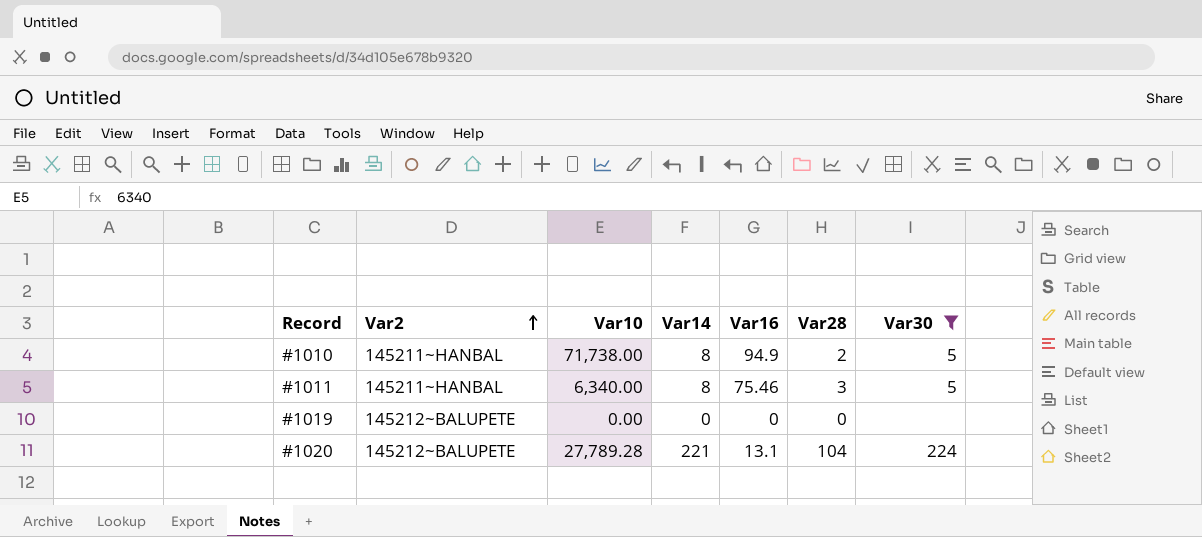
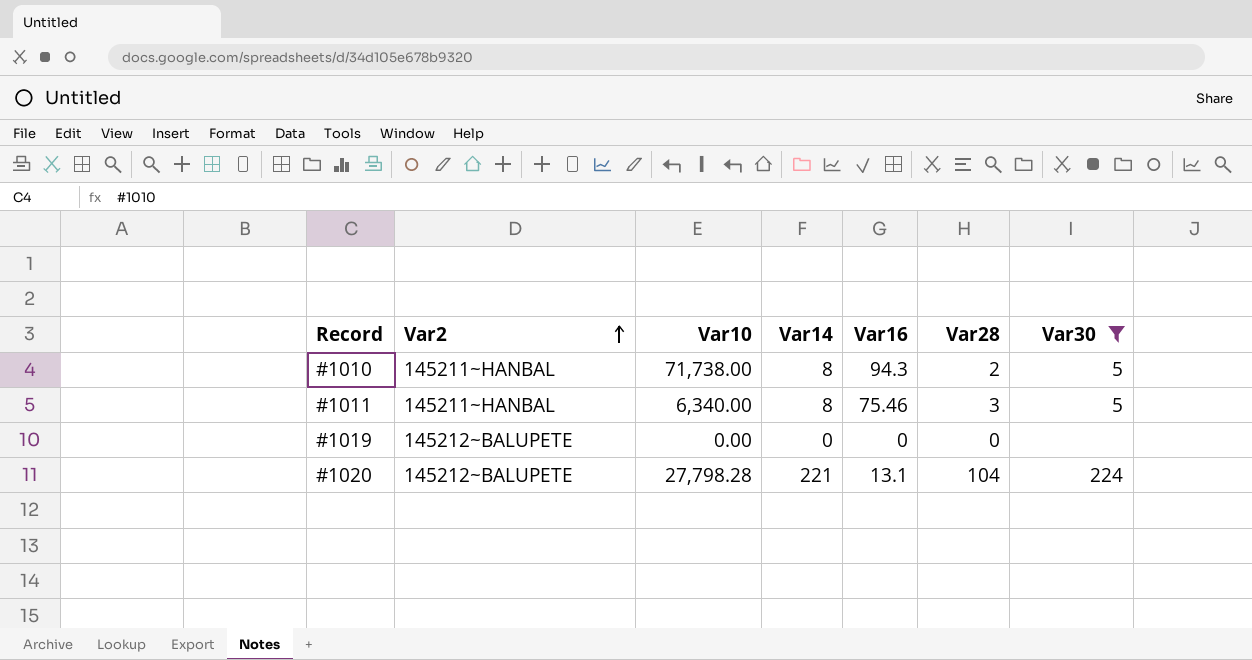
#1010 | Var16: 94.9 -> 94.3
#1020 | Var10: 27,789.28 -> 27,798.28

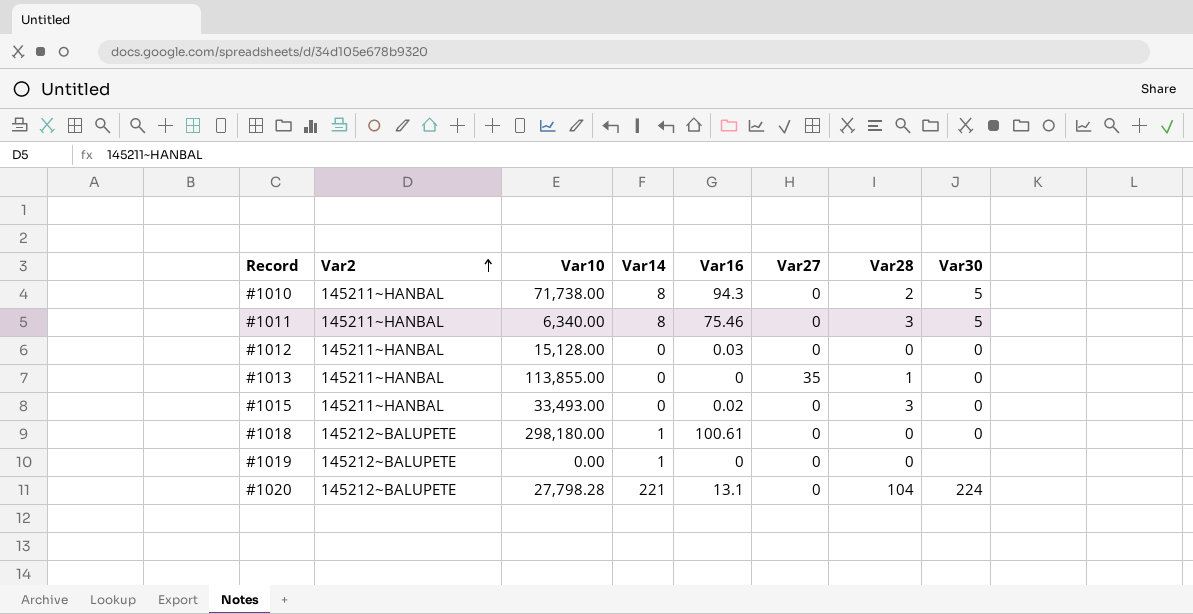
filter: Var30 != 0 -> none
column Var27 | position: none -> 6
#1019 | Var14: 0 -> 1

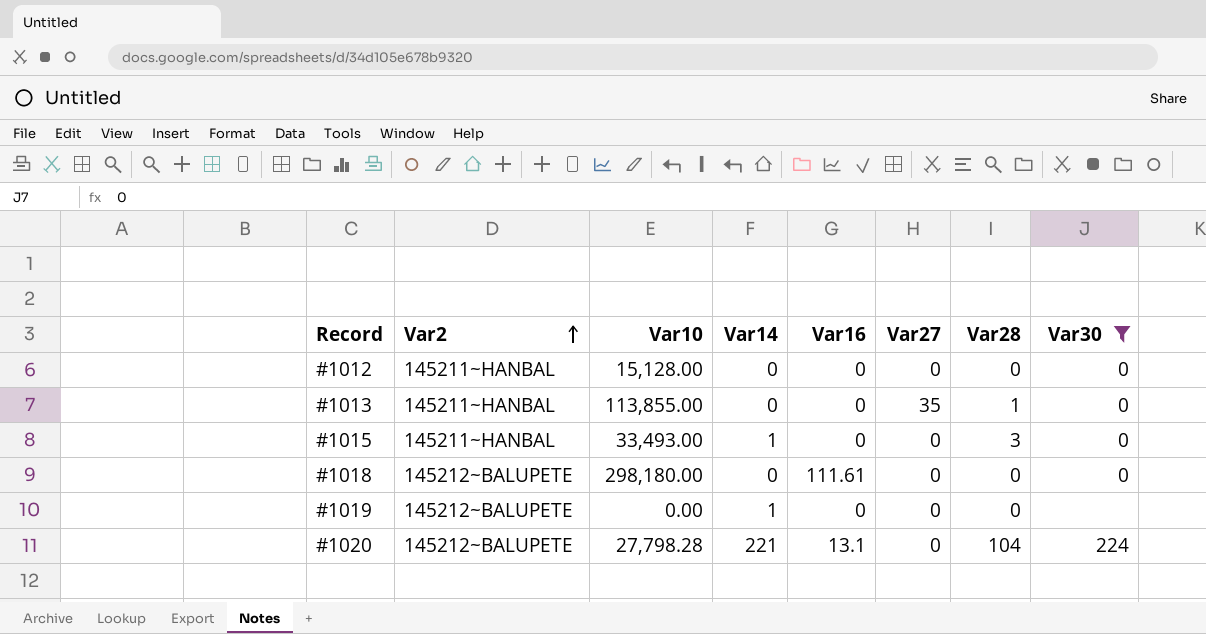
filter: none -> Var30 != 5
#1012 | Var16: 0.03 -> 0
#1015 | Var14: 0 -> 1
#1015 | Var16: 0.02 -> 0
#1018 | Var14: 1 -> 0
#1018 | Var16: 100.61 -> 111.61

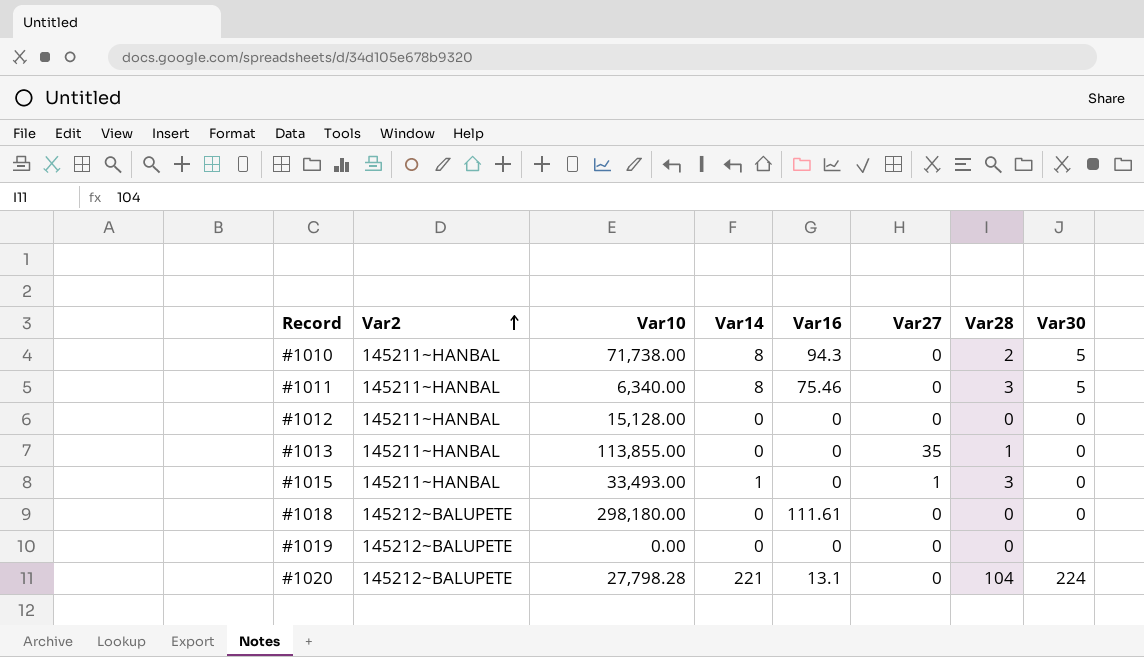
filter: Var30 != 5 -> none
#1015 | Var27: 0 -> 1
#1019 | Var14: 1 -> 0

